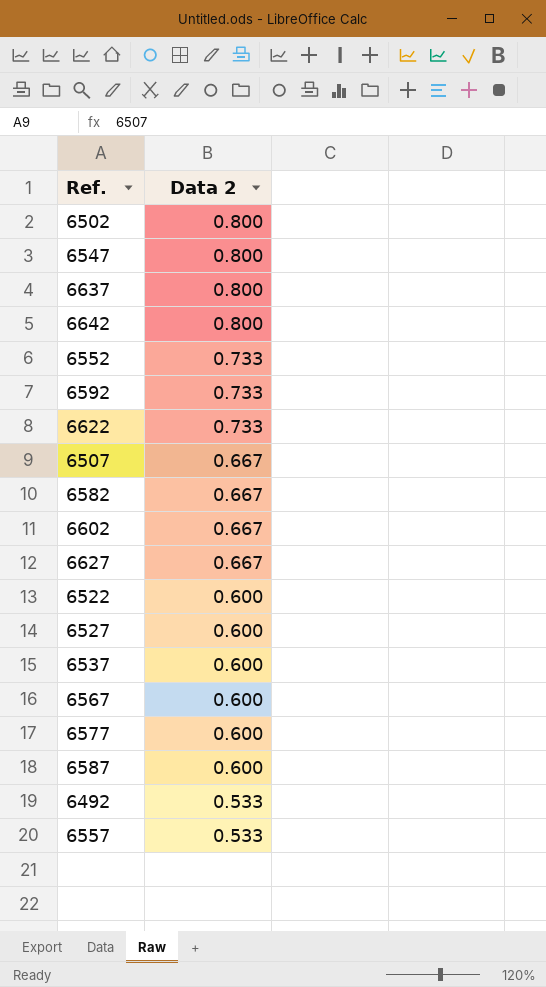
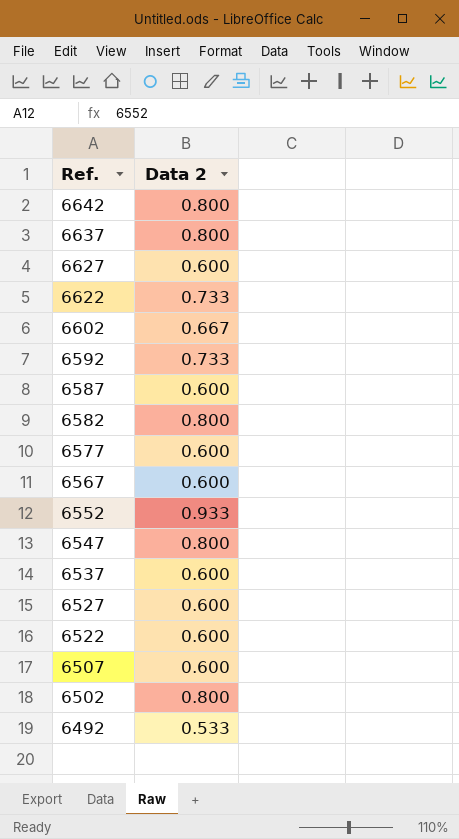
row order: Data 2 descending -> Ref. descending
row 6557: 0.533 -> none
6627 | Data 2: 0.667 -> 0.600
6582 | Data 2: 0.667 -> 0.800
6552 | Data 2: 0.733 -> 0.933
6507 | Data 2: 0.667 -> 0.600

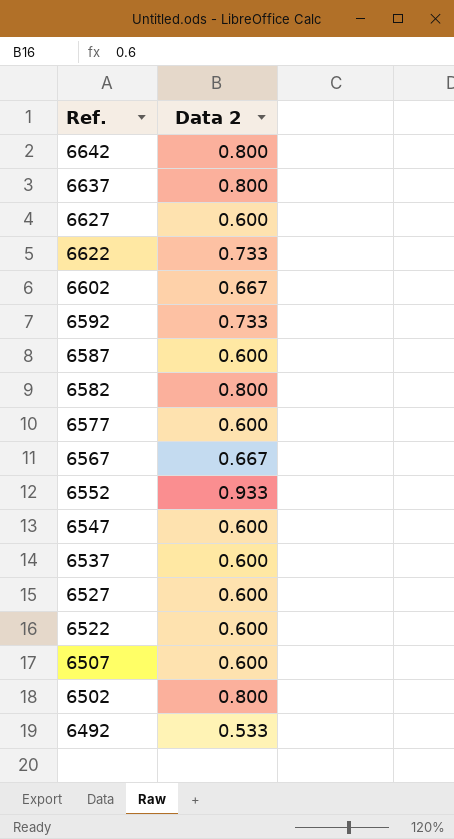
6567 | Data 2: 0.600 -> 0.667
6547 | Data 2: 0.800 -> 0.600

